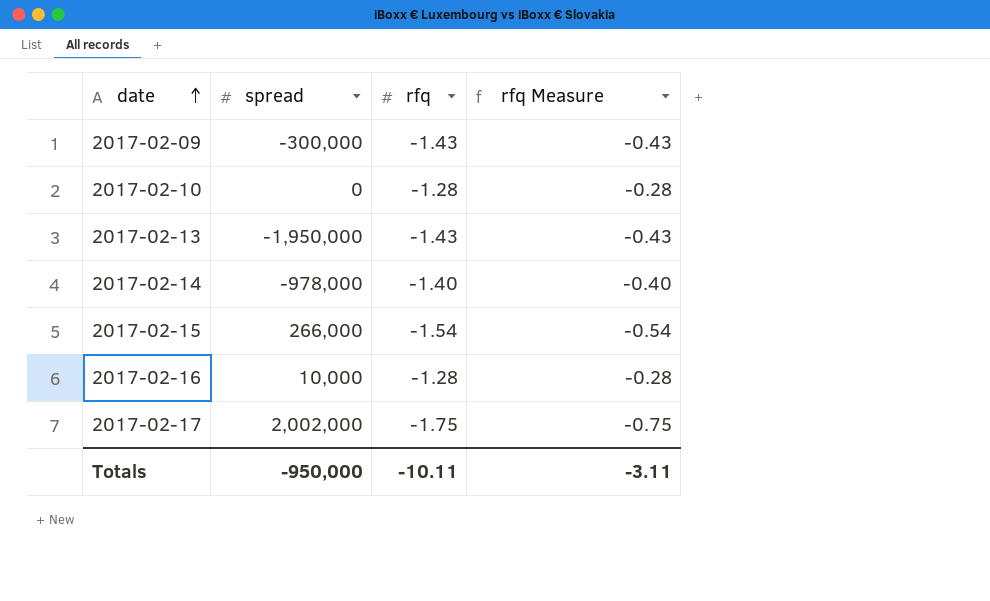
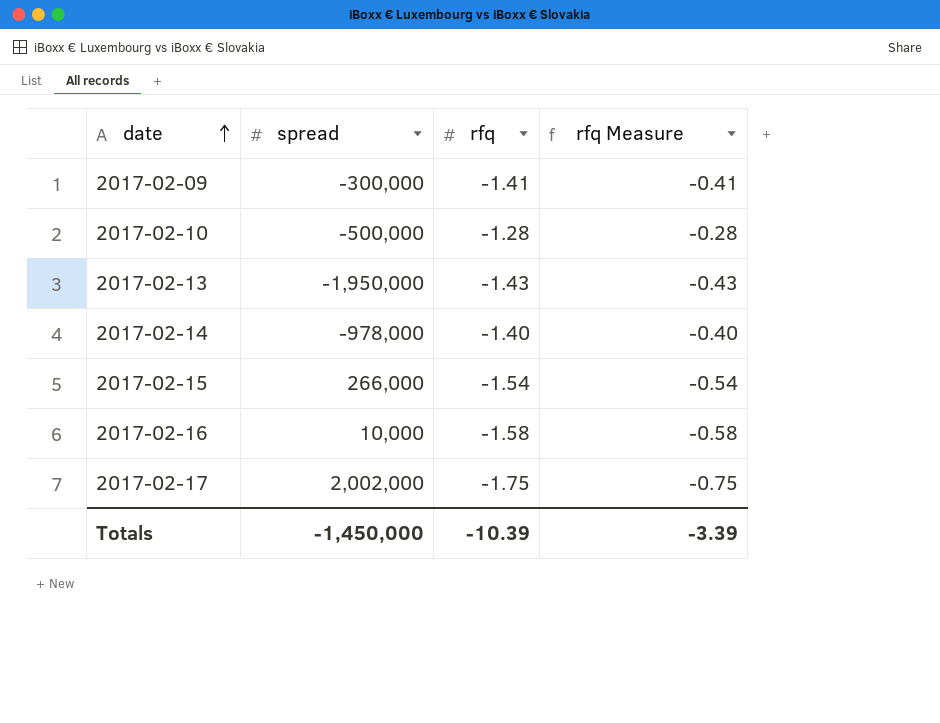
2017-02-09 | rfq: -1.43 -> -1.41
2017-02-09 | rfq Measure: -0.43 -> -0.41
2017-02-10 | spread: 0 -> -500,000
2017-02-16 | rfq: -1.28 -> -1.58
2017-02-16 | rfq Measure: -0.28 -> -0.58
Totals | spread: -950,000 -> -1,450,000
Totals | rfq: -10.11 -> -10.39
Totals | rfq Measure: -3.11 -> -3.39

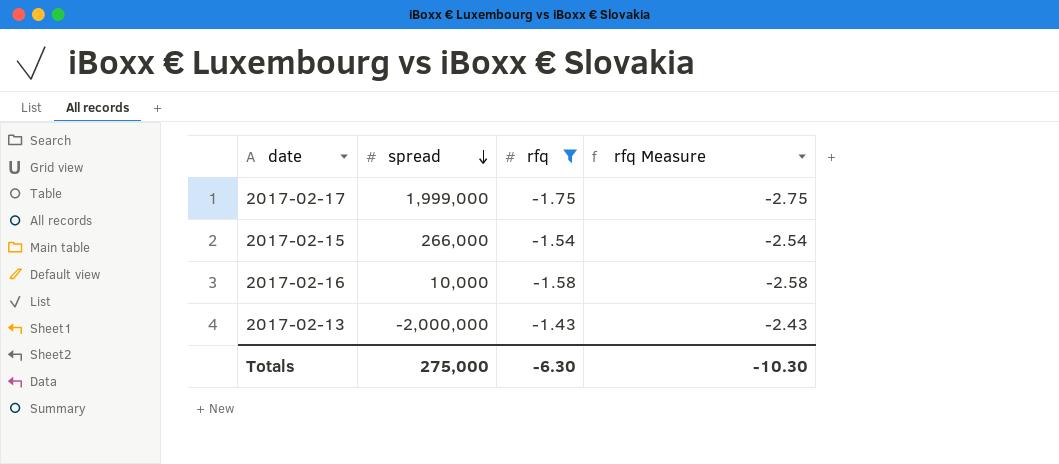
filter: none -> rfq <= -1.43
row order: date ascending -> spread descending
column rfq Measure | formula: [rfq] + 1 -> [rfq] - 1
2017-02-17 | spread: 2,002,000 -> 1,999,000
2017-02-13 | spread: -1,950,000 -> -2,000,000
Totals | spread: -1,450,000 -> 275,000
Totals | rfq: -10.39 -> -6.30
Totals | rfq Measure: -3.39 -> -10.30

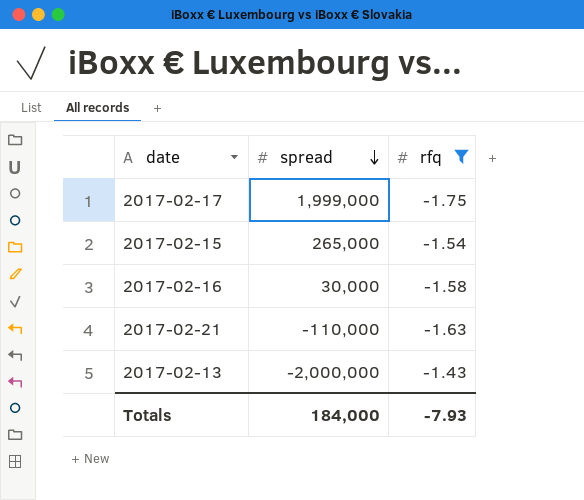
column rfq Measure | formula: [rfq] - 1 -> none
2017-02-15 | spread: 266,000 -> 265,000
2017-02-16 | spread: 10,000 -> 30,000
row 2017-02-21: none -> -110,000 | -1.63
Totals | spread: 275,000 -> 184,000
Totals | rfq: -6.30 -> -7.93

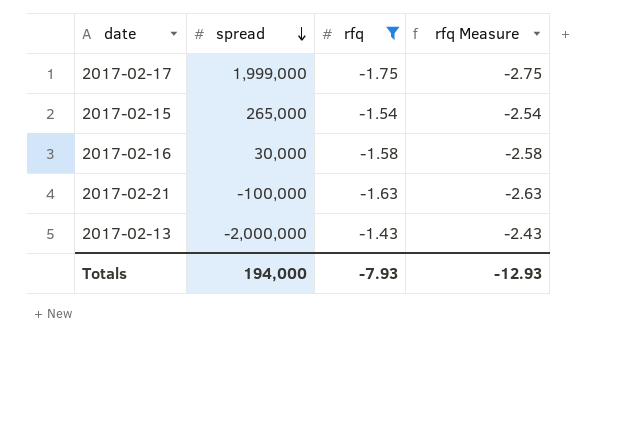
column rfq Measure | formula: none -> [rfq] - 1
2017-02-21 | spread: -110,000 -> -100,000
Totals | spread: 184,000 -> 194,000

